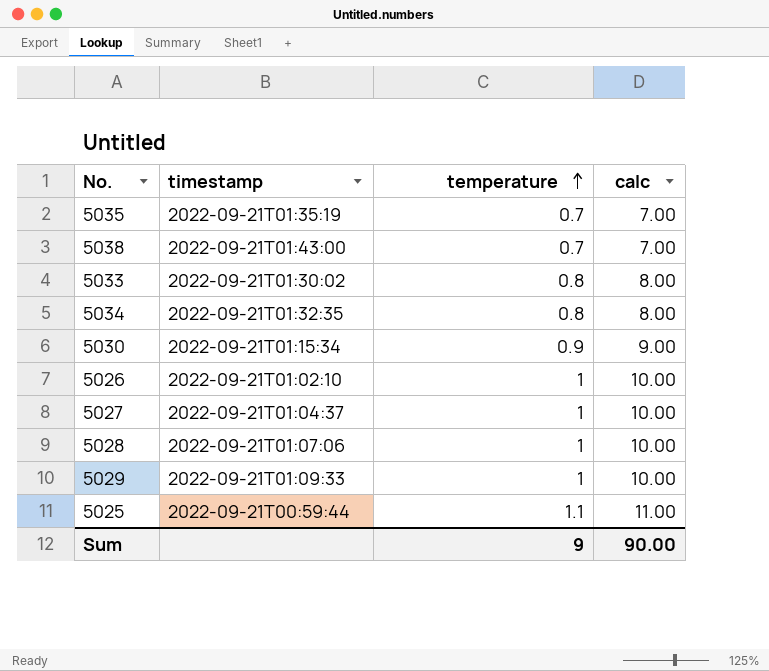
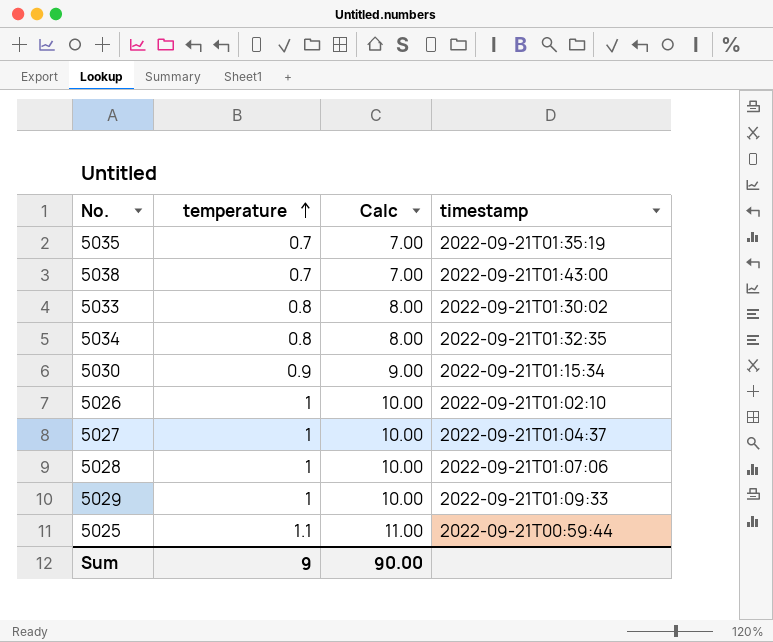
column name: calc -> Calc
column timestamp | position: 2 -> 4

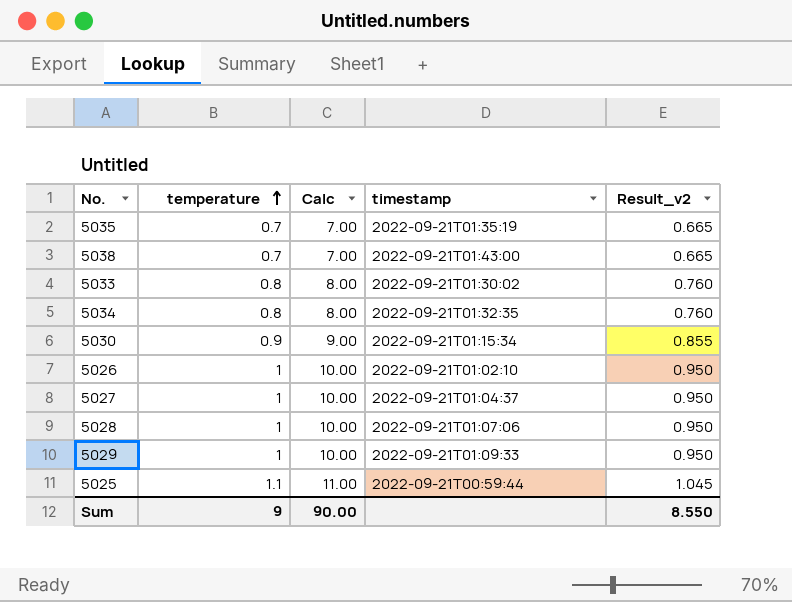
column Result_v2 | formula: none -> [temperature] * 0.95

